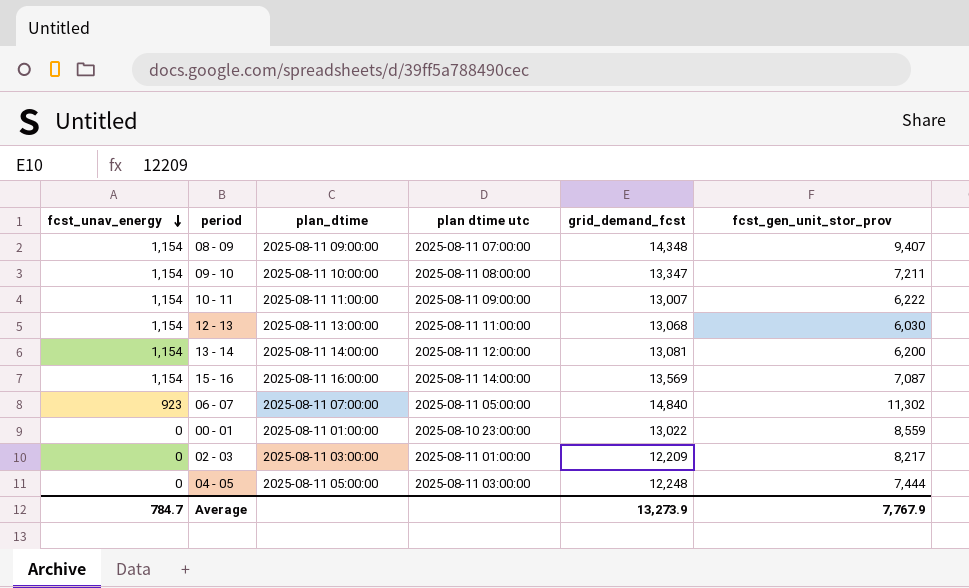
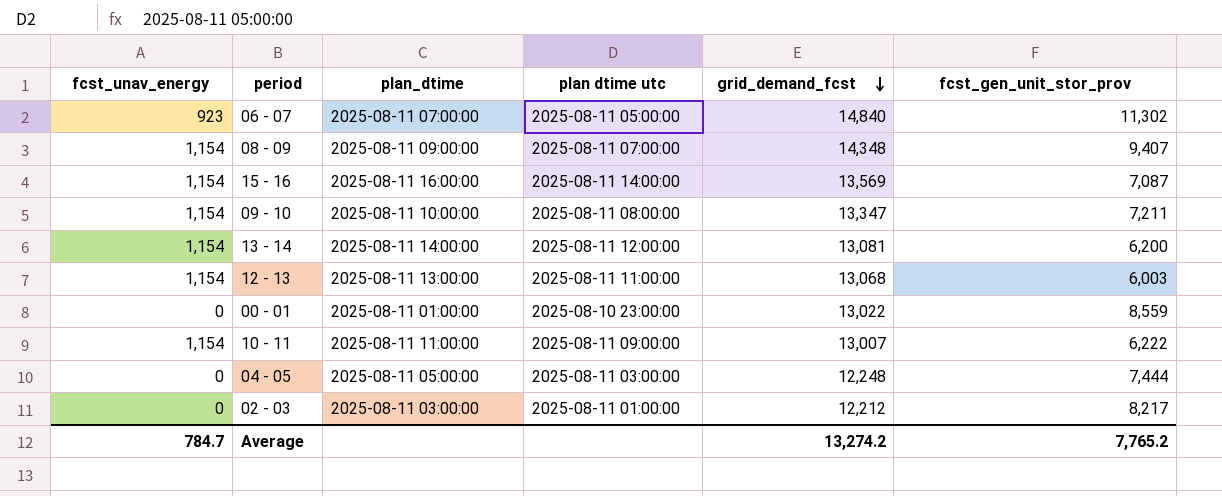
row order: fcst_unav_energy descending -> grid_demand_fcst descending
12 - 13 | fcst_gen_unit_stor_prov: 6,030 -> 6,003
02 - 03 | grid_demand_fcst: 12,209 -> 12,212
Average | grid_demand_fcst: 13,273.9 -> 13,274.2
Average | fcst_gen_unit_stor_prov: 7,767.9 -> 7,765.2

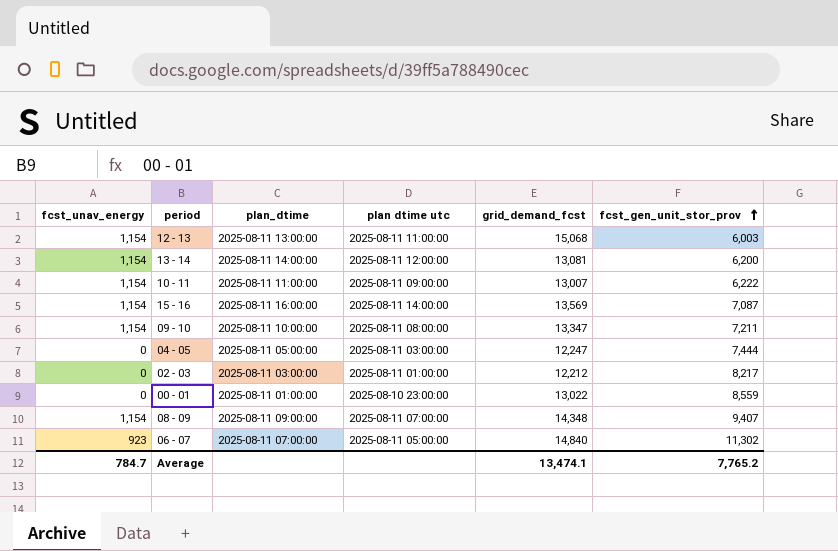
row order: grid_demand_fcst descending -> fcst_gen_unit_stor_prov ascending
12 - 13 | grid_demand_fcst: 13,068 -> 15,068
04 - 05 | grid_demand_fcst: 12,248 -> 12,247
Average | grid_demand_fcst: 13,274.2 -> 13,474.1

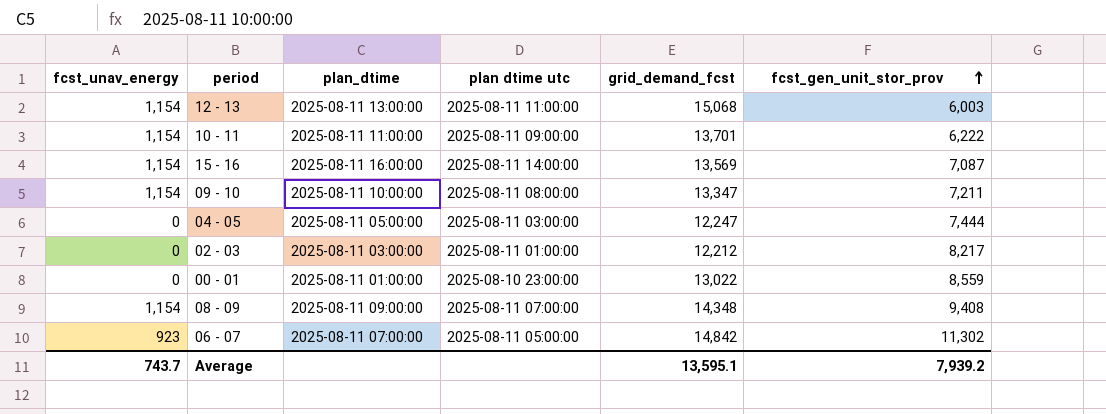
row 13 - 14: 1,154 | 2025-08-11 14:00:00 | 2025-08-11 12:00:00 | 13,081 | 6,200 -> none
10 - 11 | grid_demand_fcst: 13,007 -> 13,701
08 - 09 | fcst_gen_unit_stor_prov: 9,407 -> 9,408
06 - 07 | grid_demand_fcst: 14,840 -> 14,842
Average | fcst_unav_energy: 784.7 -> 743.7
Average | grid_demand_fcst: 13,474.1 -> 13,595.1
Average | fcst_gen_unit_stor_prov: 7,765.2 -> 7,939.2

